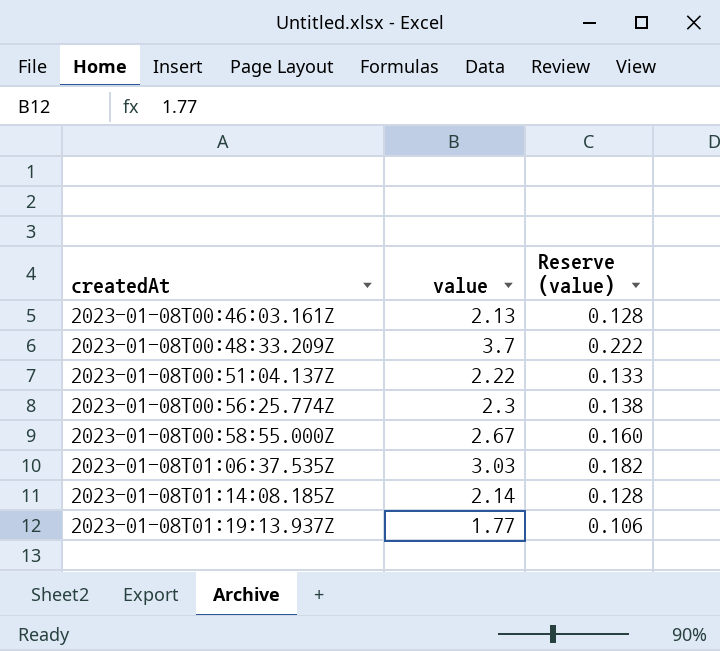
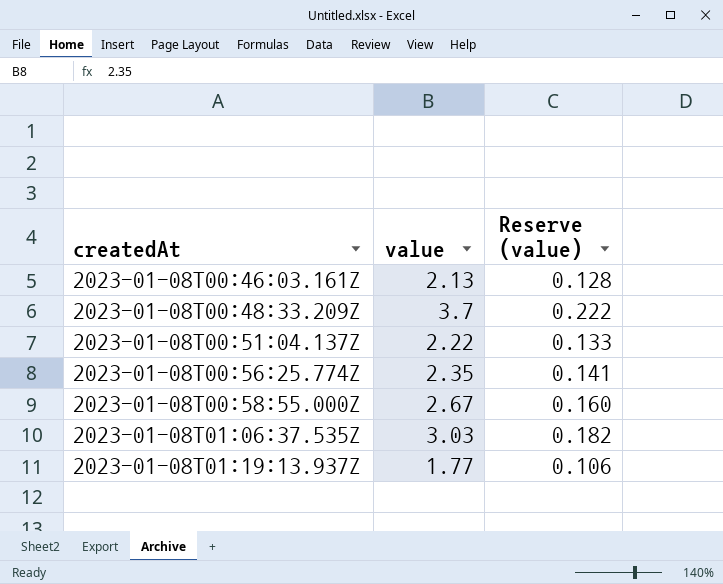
row 2023-01-08T01:14:08.185Z: 2.14 | 0.128 -> none
2023-01-08T00:56:25.774Z | value: 2.3 -> 2.35
2023-01-08T00:56:25.774Z | Reserve (value): 0.138 -> 0.141

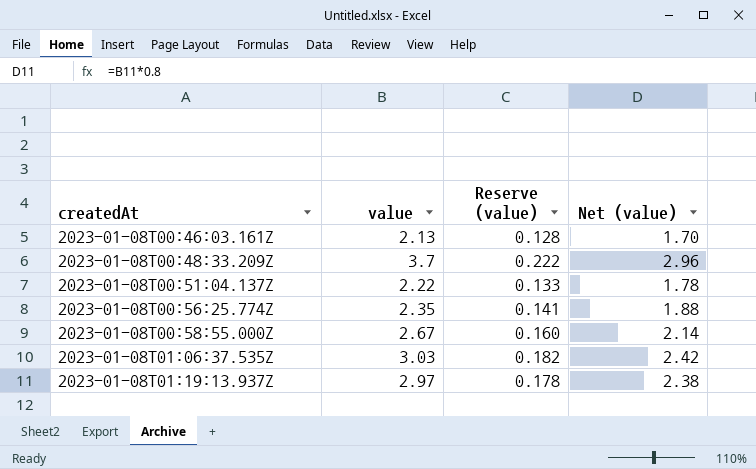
column Net (value) | formula: none -> [value] * 0.8
2023-01-08T01:19:13.937Z | value: 1.77 -> 2.97
2023-01-08T01:19:13.937Z | Reserve (value): 0.106 -> 0.178

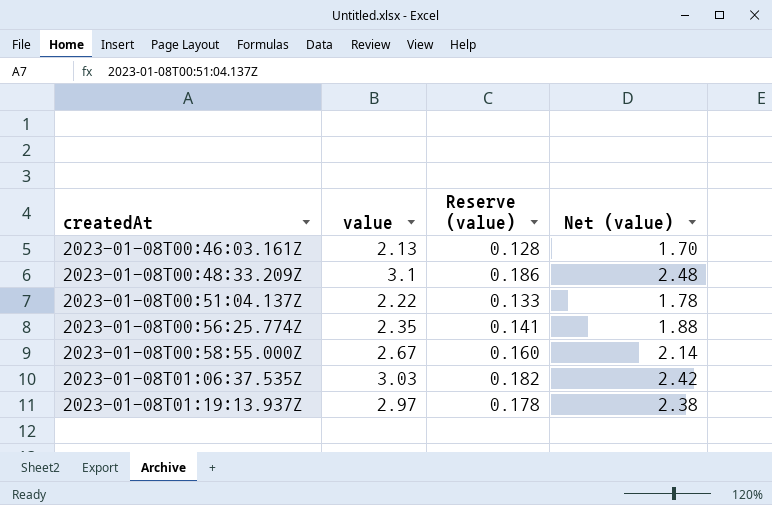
2023-01-08T00:48:33.209Z | value: 3.7 -> 3.1
2023-01-08T00:48:33.209Z | Reserve (value): 0.222 -> 0.186
2023-01-08T00:48:33.209Z | Net (value): 2.96 -> 2.48

